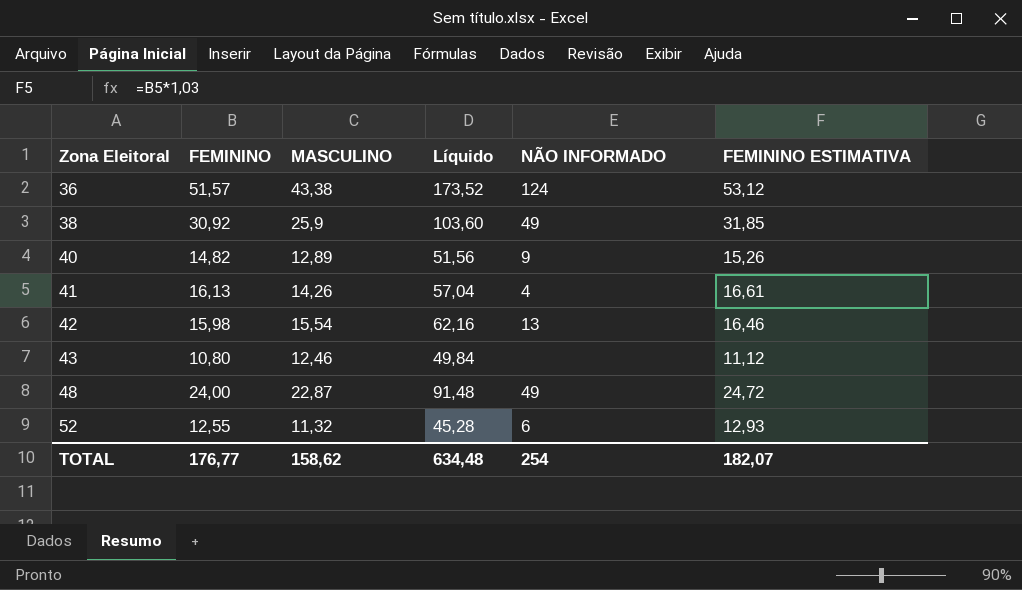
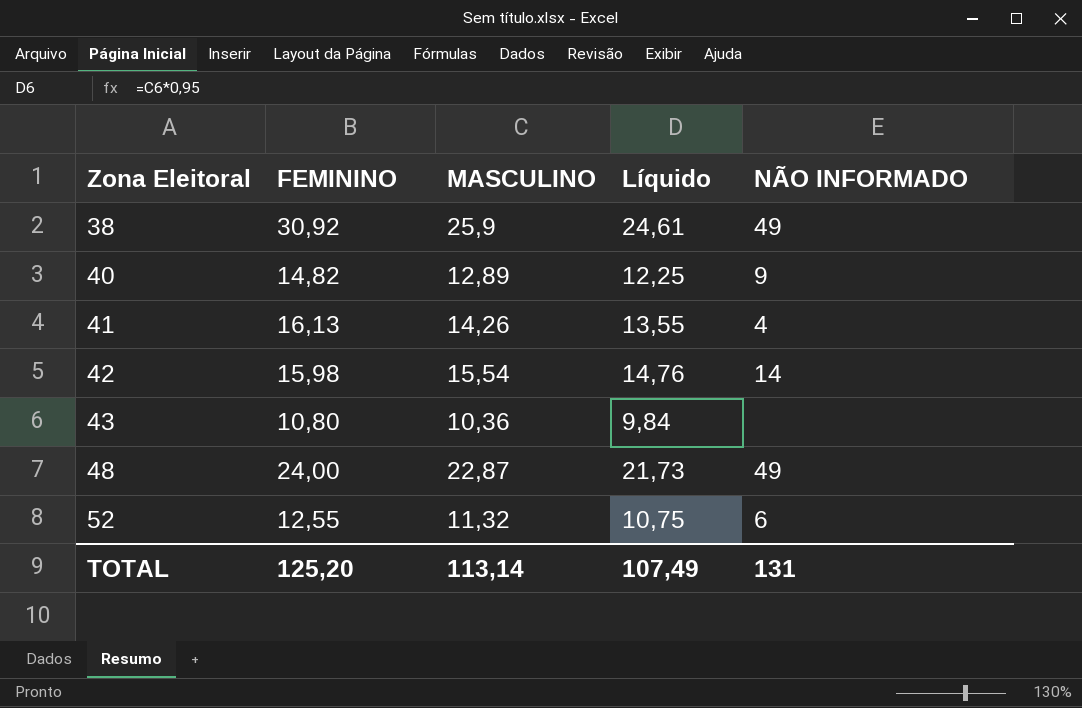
column FEMININO ESTIMATIVA | formula: [FEMININO] * 1,03 -> none
column Líquido | formula: [MASCULINO] * 4 -> [MASCULINO] * 0,95
row 36: 51,57 | 43,38 | 173,52 | 124 | 53,12 -> none
42 | NÃO INFORMADO: 13 -> 14
43 | MASCULINO: 12,46 -> 10,36
TOTAL | FEMININO: 176,77 -> 125,20
TOTAL | MASCULINO: 158,62 -> 113,14
TOTAL | Líquido: 634,48 -> 107,49
TOTAL | NÃO INFORMADO: 254 -> 131

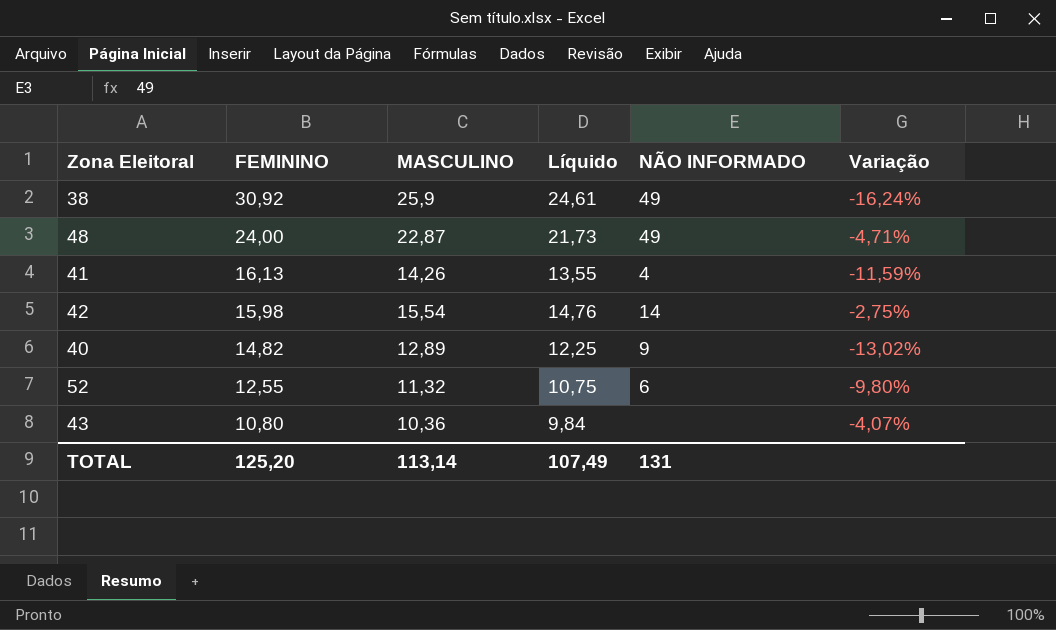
row order: Zona Eleitoral ascending -> FEMININO descending
column Variação | formula: none -> ([MASCULINO] - [FEMININO]) / [FEMININO]

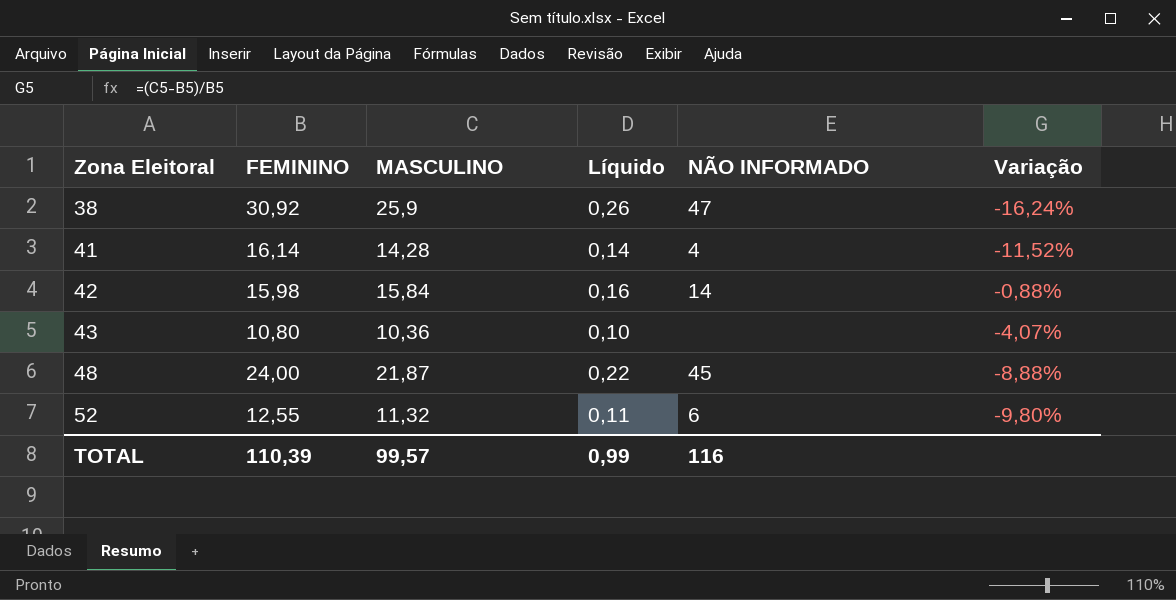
row order: FEMININO descending -> Zona Eleitoral ascending
column Líquido | formula: [MASCULINO] * 0,95 -> [MASCULINO] * 0,01
row 40: 14,82 | 12,89 | 12,25 | 9 | -13,02% -> none
38 | NÃO INFORMADO: 49 -> 47
41 | FEMININO: 16,13 -> 16,14
41 | MASCULINO: 14,26 -> 14,28
41 | Variação: -11,59% -> -11,52%
42 | MASCULINO: 15,54 -> 15,84
42 | Variação: -2,75% -> -0,88%
48 | MASCULINO: 22,87 -> 21,87
48 | NÃO INFORMADO: 49 -> 45
48 | Variação: -4,71% -> -8,88%
TOTAL | FEMININO: 125,20 -> 110,39
TOTAL | MASCULINO: 113,14 -> 99,57
TOTAL | Líquido: 107,49 -> 0,99
TOTAL | NÃO INFORMADO: 131 -> 116

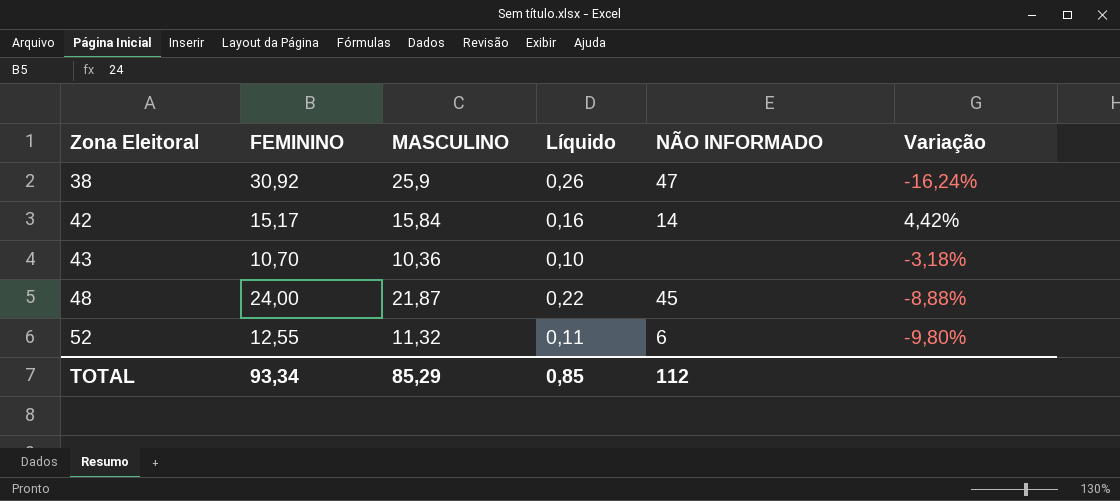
row 41: 16,14 | 14,28 | 0,14 | 4 | -11,52% -> none
42 | FEMININO: 15,98 -> 15,17
42 | Variação: -0,88% -> 4,42%
43 | FEMININO: 10,80 -> 10,70
43 | Variação: -4,07% -> -3,18%
TOTAL | FEMININO: 110,39 -> 93,34
TOTAL | MASCULINO: 99,57 -> 85,29
TOTAL | Líquido: 0,99 -> 0,85
TOTAL | NÃO INFORMADO: 116 -> 112

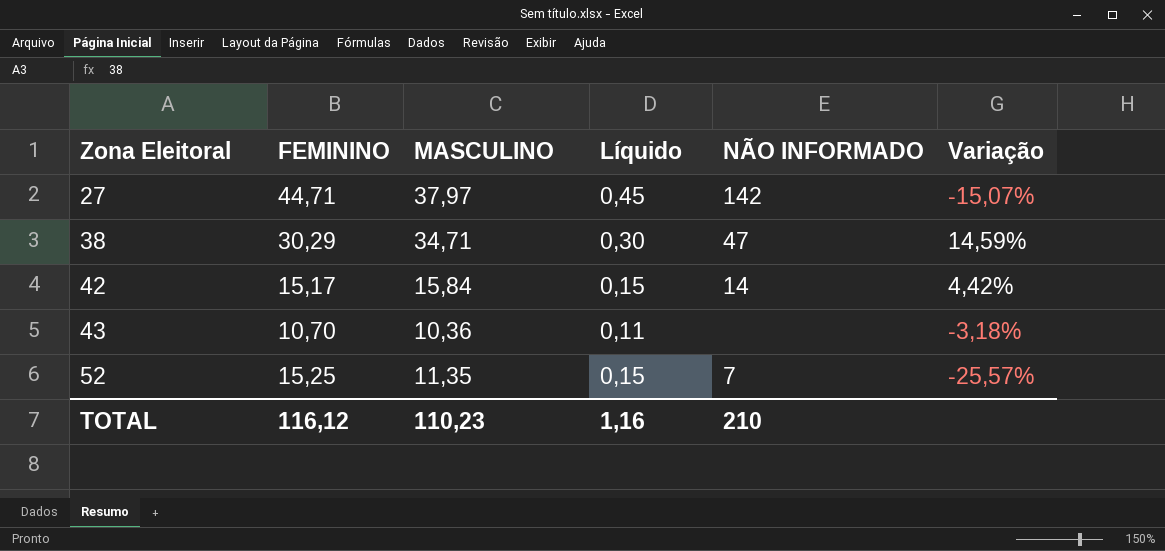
column Líquido | formula: [MASCULINO] * 0,01 -> [FEMININO] * 0,01
row 48: 24,00 | 21,87 | 0,22 | 45 | -8,88% -> none
row 27: none -> 44,71 | 37,97 | 0,45 | 142 | -15,07%
38 | FEMININO: 30,92 -> 30,29
38 | MASCULINO: 25,9 -> 34,71
38 | Variação: -16,24% -> 14,59%
52 | FEMININO: 12,55 -> 15,25
52 | MASCULINO: 11,32 -> 11,35
52 | NÃO INFORMADO: 6 -> 7
52 | Variação: -9,80% -> -25,57%
TOTAL | FEMININO: 93,34 -> 116,12
TOTAL | MASCULINO: 85,29 -> 110,23
TOTAL | Líquido: 0,85 -> 1,16
TOTAL | NÃO INFORMADO: 112 -> 210

